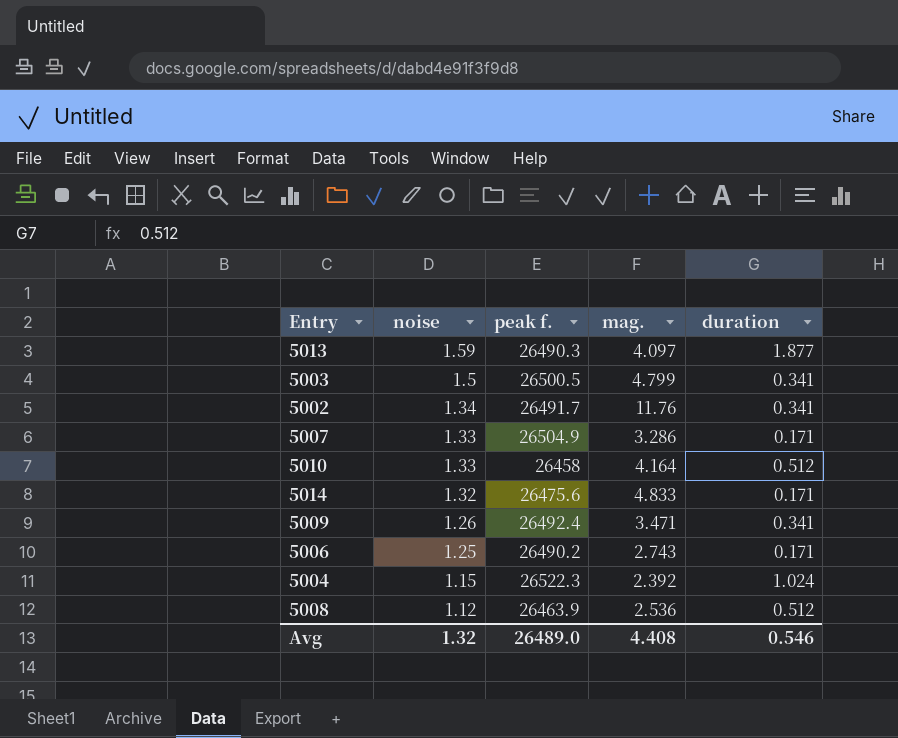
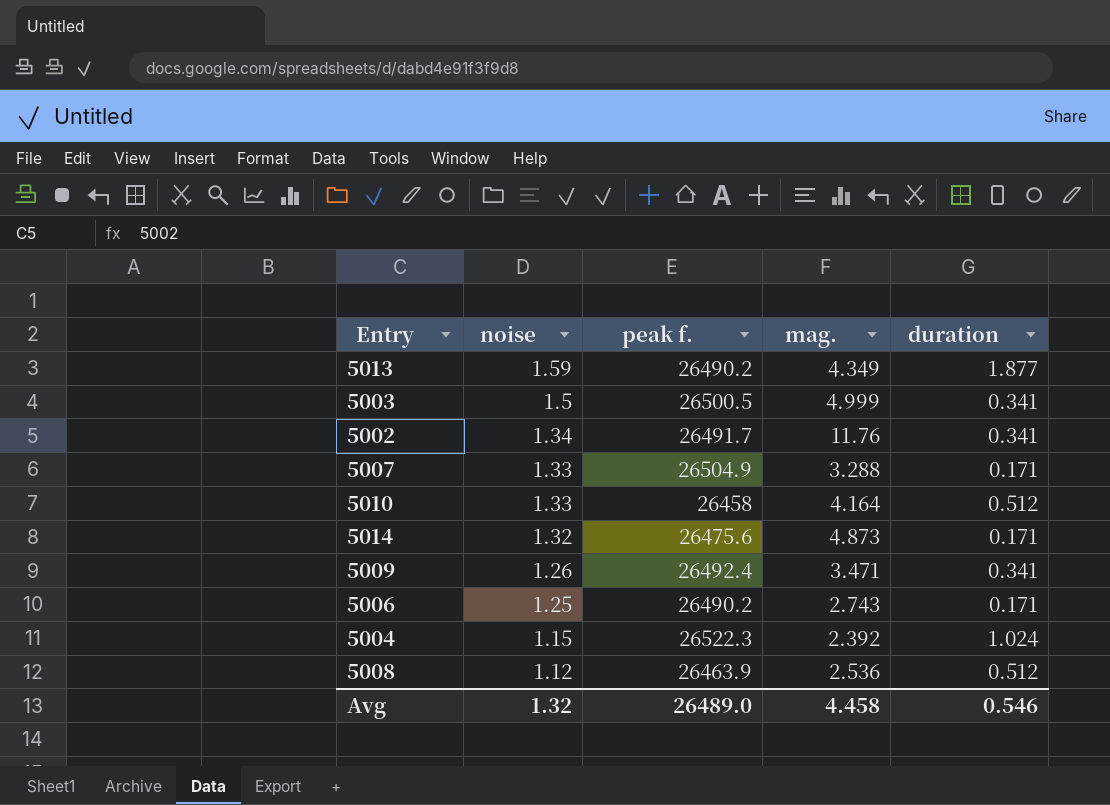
5013 | peak f.: 26490.3 -> 26490.2
5013 | mag.: 4.097 -> 4.349
5003 | mag.: 4.799 -> 4.999
5007 | mag.: 3.286 -> 3.288
5014 | mag.: 4.833 -> 4.873
Avg | mag.: 4.408 -> 4.458

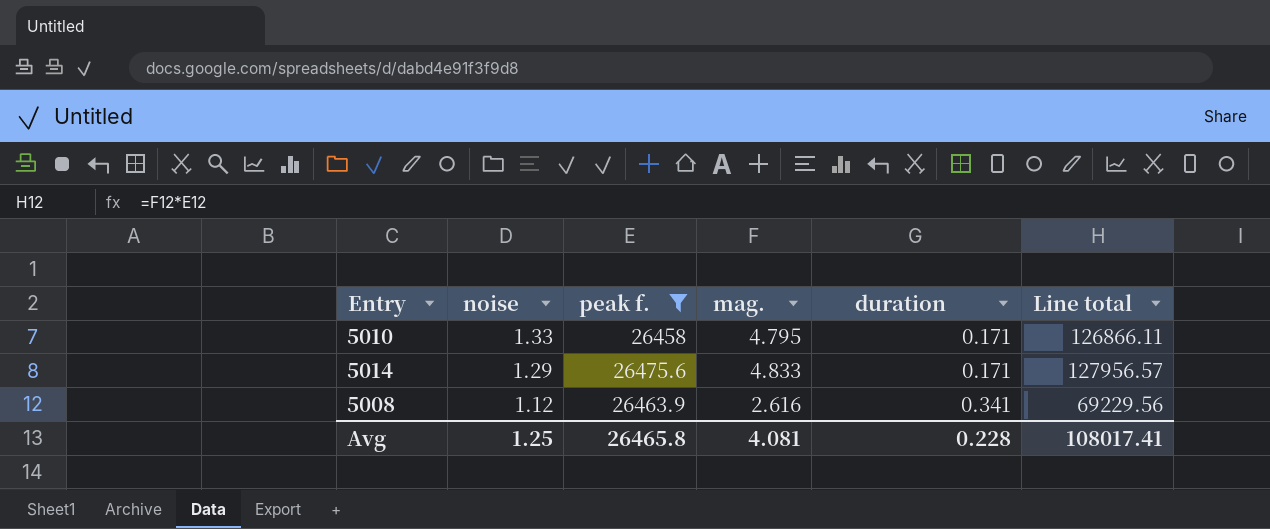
filter: none -> peak f. <= 26475.6
column Line total | formula: none -> [peak f.] * [mag.]
5010 | mag.: 4.164 -> 4.795
5010 | duration: 0.512 -> 0.171
5014 | noise: 1.32 -> 1.29
5014 | mag.: 4.873 -> 4.833
5008 | mag.: 2.536 -> 2.616
5008 | duration: 0.512 -> 0.341
Avg | noise: 1.32 -> 1.25
Avg | peak f.: 26489.0 -> 26465.8
Avg | mag.: 4.458 -> 4.081
Avg | duration: 0.546 -> 0.228

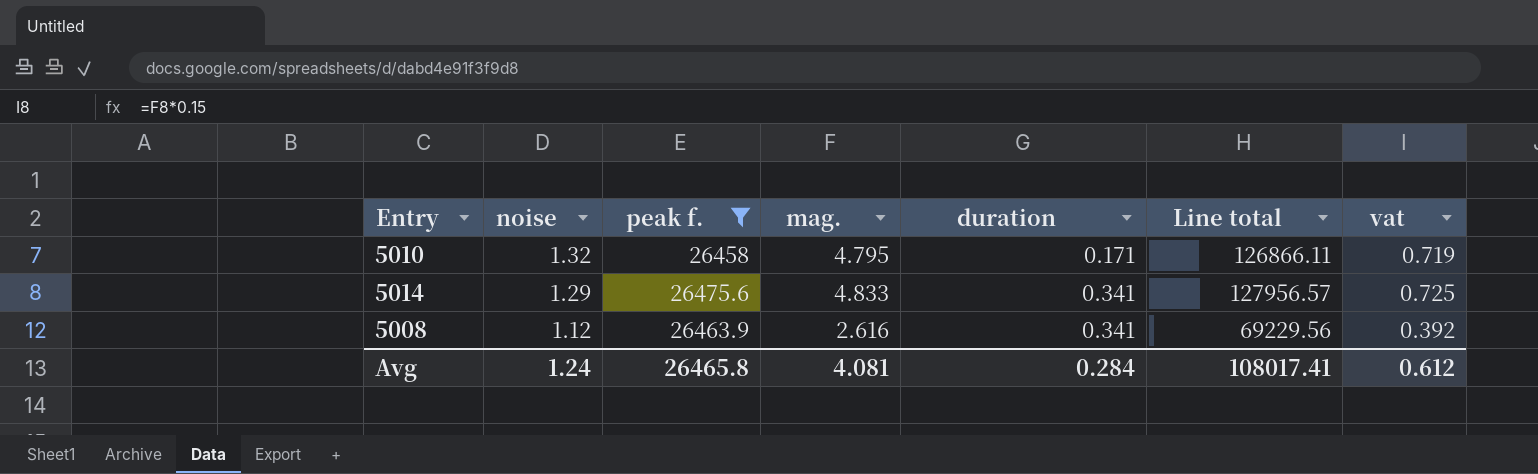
column vat | formula: none -> [mag.] * 0.15
5010 | noise: 1.33 -> 1.32
5014 | duration: 0.171 -> 0.341
Avg | noise: 1.25 -> 1.24
Avg | duration: 0.228 -> 0.284

